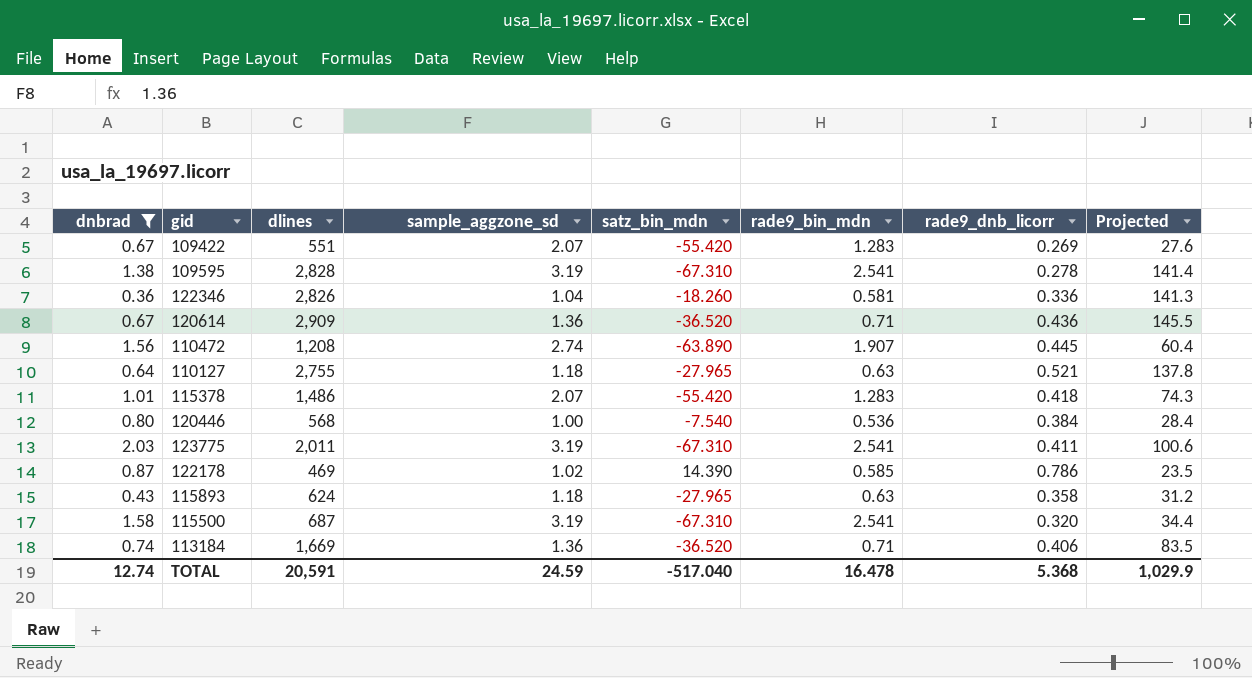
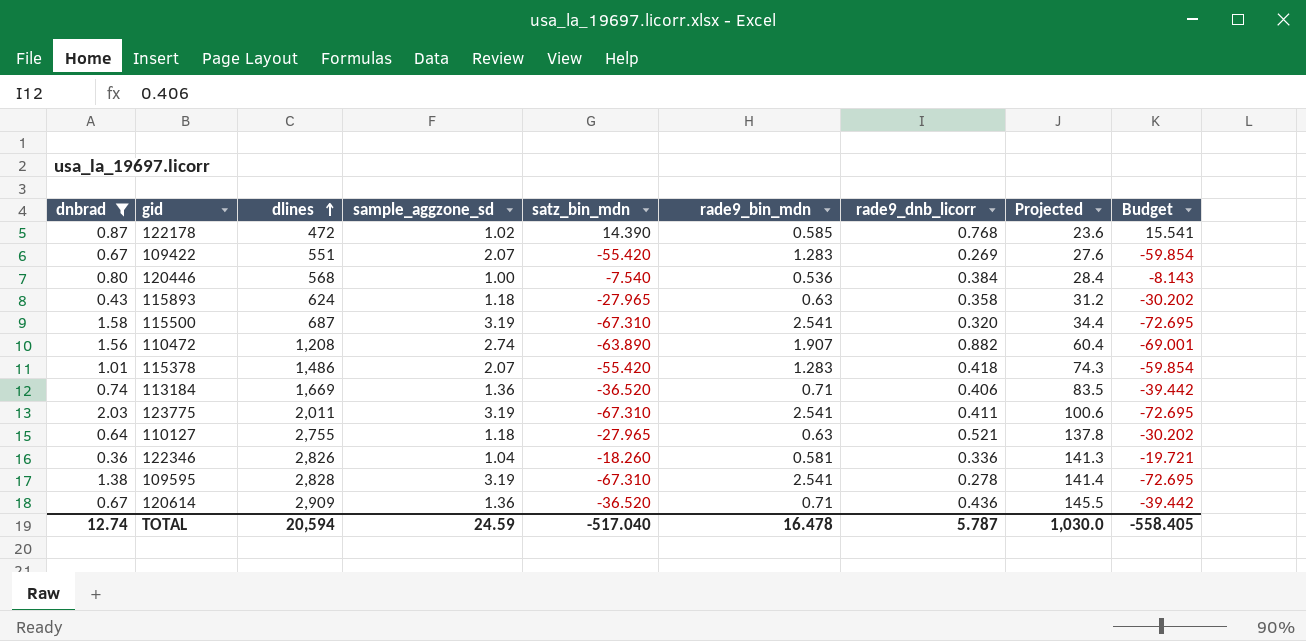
row order: none -> dlines ascending
column Budget | formula: none -> [satz_bin_mdn] * 1.08
122178 | dlines: 469 -> 472
122178 | rade9_dnb_licorr: 0.786 -> 0.768
122178 | Projected: 23.5 -> 23.6
110472 | rade9_dnb_licorr: 0.445 -> 0.882
TOTAL | dlines: 20,591 -> 20,594
TOTAL | rade9_dnb_licorr: 5.368 -> 5.787
TOTAL | Projected: 1,029.9 -> 1,030.0

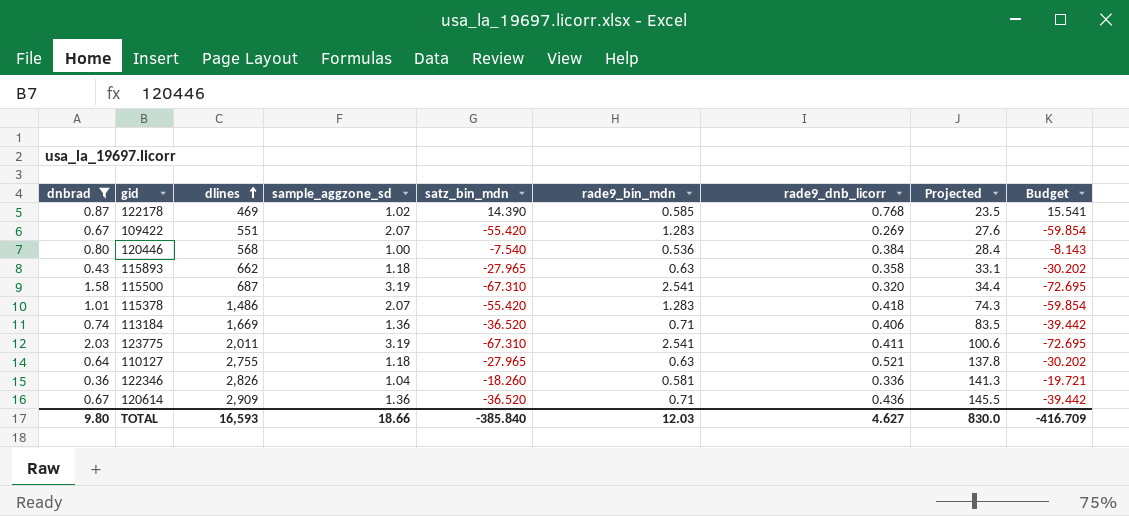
row 110472: 1.56 | 1,208 | 2.74 | -63.890 | 1.907 | 0.882 | 60.4 | -69.001 -> none
row 109595: 1.38 | 2,828 | 3.19 | -67.310 | 2.541 | 0.278 | 141.4 | -72.695 -> none
122178 | dlines: 472 -> 469
122178 | Projected: 23.6 -> 23.5
115893 | dlines: 624 -> 662
115893 | Projected: 31.2 -> 33.1
TOTAL | dnbrad: 12.74 -> 9.80
TOTAL | dlines: 20,594 -> 16,593
TOTAL | sample_aggzone_sd: 24.59 -> 18.66
TOTAL | satz_bin_mdn: -517.040 -> -385.840
TOTAL | rade9_bin_mdn: 16.478 -> 12.03
TOTAL | rade9_dnb_licorr: 5.787 -> 4.627
TOTAL | Projected: 1,030.0 -> 830.0
TOTAL | Budget: -558.405 -> -416.709

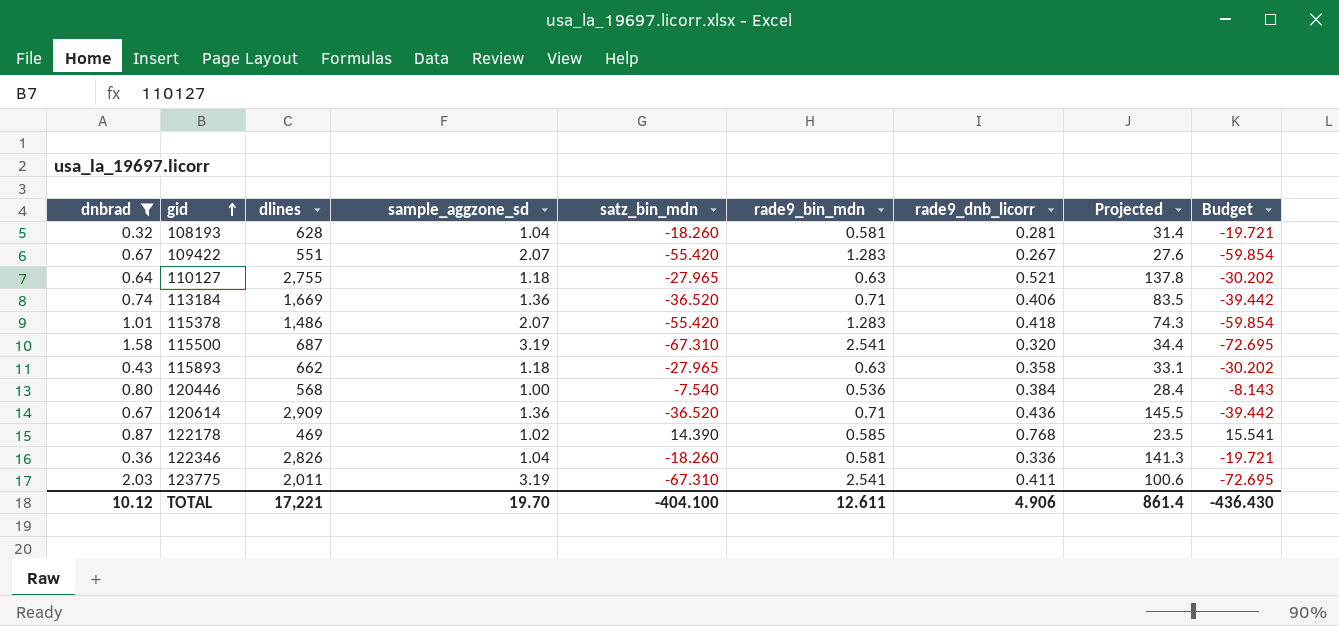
row order: dlines ascending -> gid ascending
row 108193: none -> 0.32 | 628 | 1.04 | -18.260 | 0.581 | 0.281 | 31.4 | -19.721
109422 | rade9_dnb_licorr: 0.269 -> 0.267
TOTAL | dnbrad: 9.80 -> 10.12
TOTAL | dlines: 16,593 -> 17,221
TOTAL | sample_aggzone_sd: 18.66 -> 19.70
TOTAL | satz_bin_mdn: -385.840 -> -404.100
TOTAL | rade9_bin_mdn: 12.03 -> 12.611
TOTAL | rade9_dnb_licorr: 4.627 -> 4.906
TOTAL | Projected: 830.0 -> 861.4
TOTAL | Budget: -416.709 -> -436.430

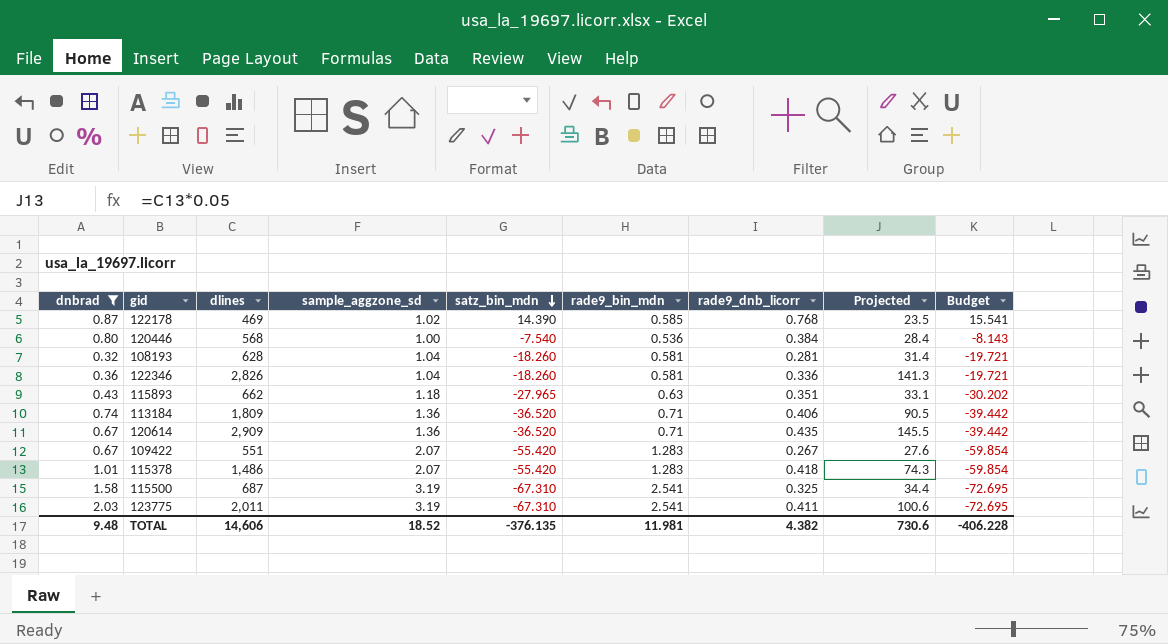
row order: gid ascending -> satz_bin_mdn descending
row 110127: 0.64 | 2,755 | 1.18 | -27.965 | 0.63 | 0.521 | 137.8 | -30.202 -> none
115893 | rade9_dnb_licorr: 0.358 -> 0.351
113184 | dlines: 1,669 -> 1,809
113184 | Projected: 83.5 -> 90.5
120614 | rade9_dnb_licorr: 0.436 -> 0.435
115500 | rade9_dnb_licorr: 0.320 -> 0.325
TOTAL | dnbrad: 10.12 -> 9.48
TOTAL | dlines: 17,221 -> 14,606
TOTAL | sample_aggzone_sd: 19.70 -> 18.52
TOTAL | satz_bin_mdn: -404.100 -> -376.135
TOTAL | rade9_bin_mdn: 12.611 -> 11.981
TOTAL | rade9_dnb_licorr: 4.906 -> 4.382
TOTAL | Projected: 861.4 -> 730.6
TOTAL | Budget: -436.430 -> -406.228

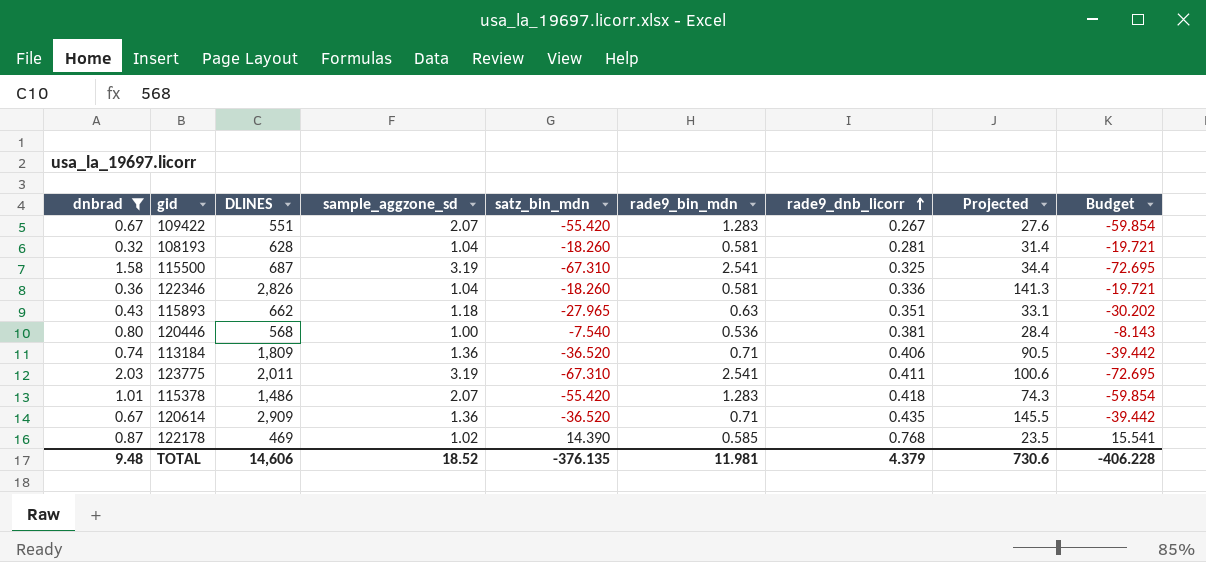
row order: satz_bin_mdn descending -> rade9_dnb_licorr ascending
column name: dlines -> DLINES
120446 | rade9_dnb_licorr: 0.384 -> 0.381
TOTAL | rade9_dnb_licorr: 4.382 -> 4.379

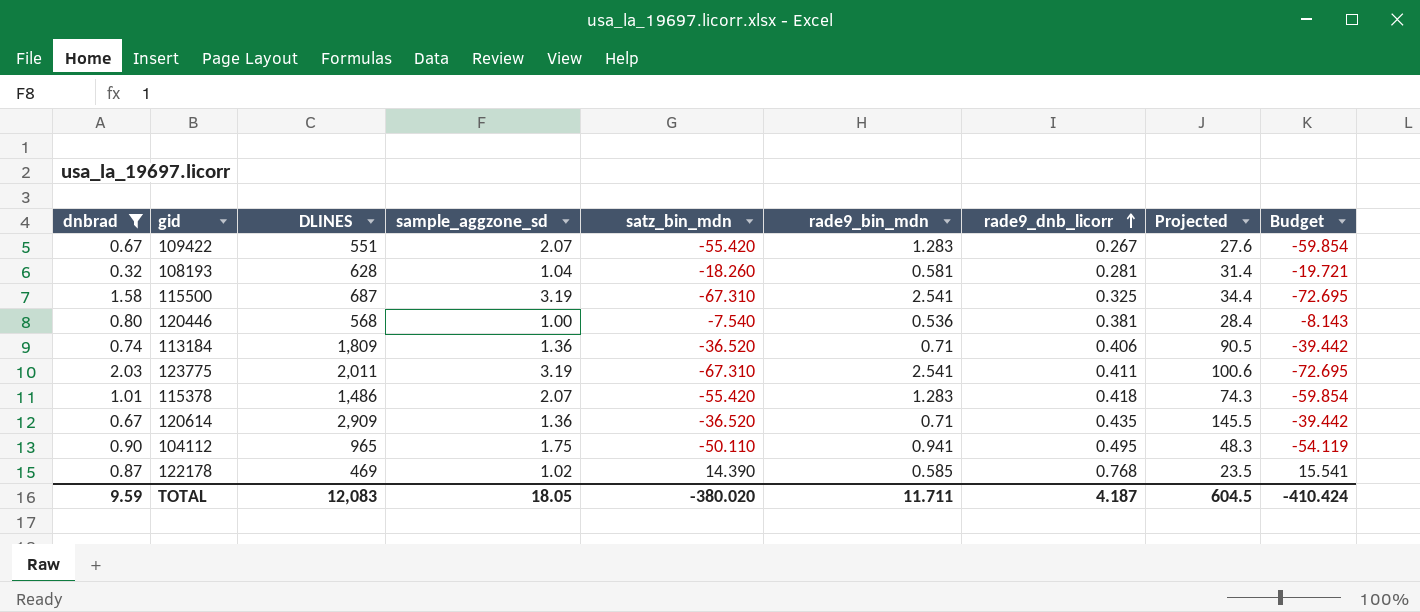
row 122346: 0.36 | 2,826 | 1.04 | -18.260 | 0.581 | 0.336 | 141.3 | -19.721 -> none
row 115893: 0.43 | 662 | 1.18 | -27.965 | 0.63 | 0.351 | 33.1 | -30.202 -> none
row 104112: none -> 0.90 | 965 | 1.75 | -50.110 | 0.941 | 0.495 | 48.3 | -54.119
TOTAL | dnbrad: 9.48 -> 9.59
TOTAL | DLINES: 14,606 -> 12,083
TOTAL | sample_aggzone_sd: 18.52 -> 18.05
TOTAL | satz_bin_mdn: -376.135 -> -380.020
TOTAL | rade9_bin_mdn: 11.981 -> 11.711
TOTAL | rade9_dnb_licorr: 4.379 -> 4.187
TOTAL | Projected: 730.6 -> 604.5
TOTAL | Budget: -406.228 -> -410.424

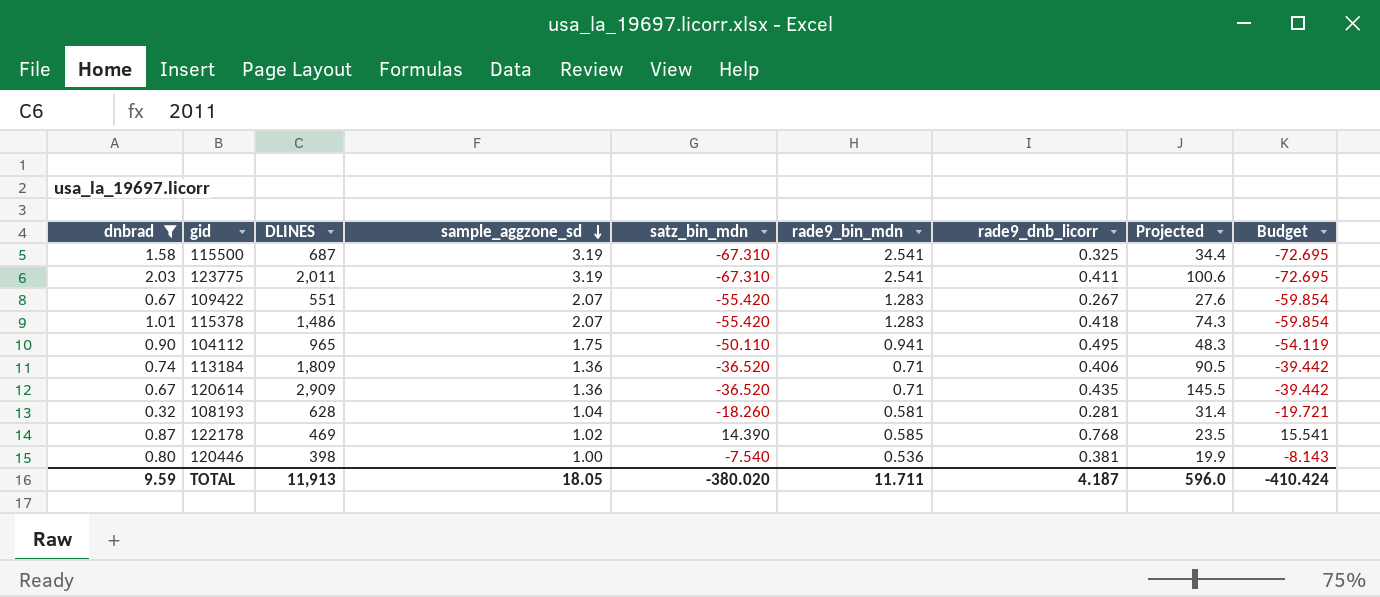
row order: rade9_dnb_licorr ascending -> sample_aggzone_sd descending
120446 | DLINES: 568 -> 398
120446 | Projected: 28.4 -> 19.9
TOTAL | DLINES: 12,083 -> 11,913
TOTAL | Projected: 604.5 -> 596.0

